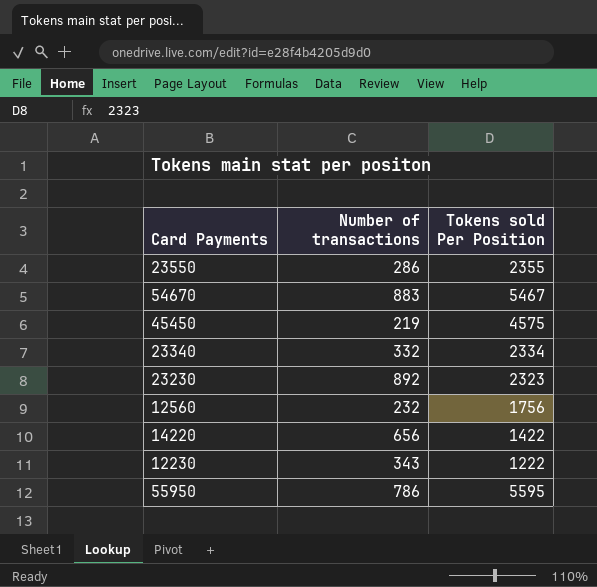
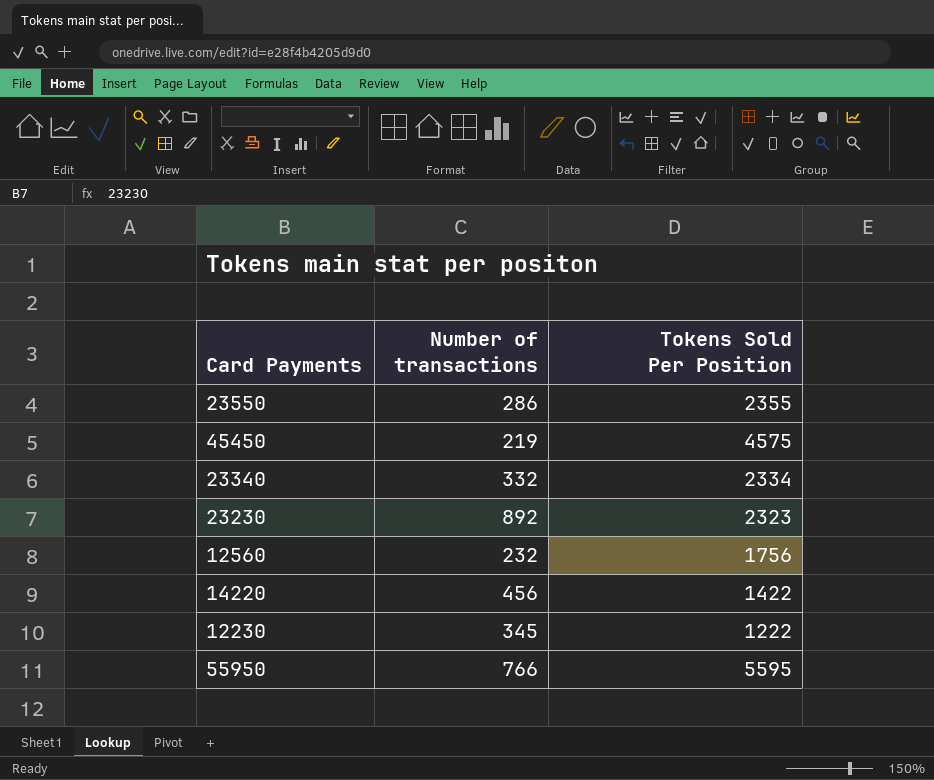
column name: Tokens sold Per Position -> Tokens Sold Per Position
row 54670: 883 | 5467 -> none
14220 | Number of transactions: 656 -> 456
12230 | Number of transactions: 343 -> 345
55950 | Number of transactions: 786 -> 766

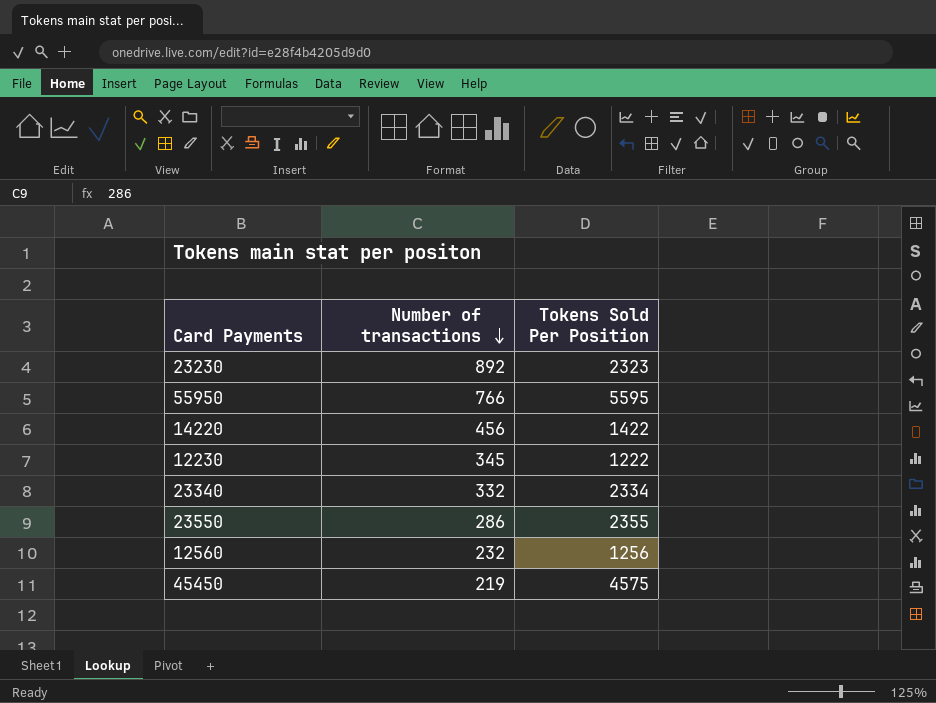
row order: none -> Number of transactions descending
12560 | Tokens Sold Per Position: 1756 -> 1256

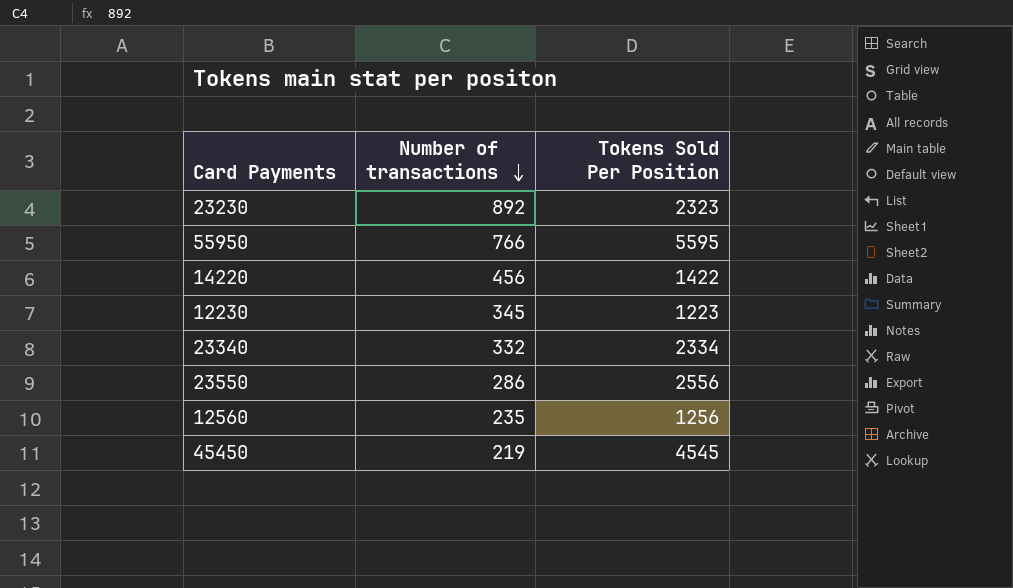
12230 | Tokens Sold Per Position: 1222 -> 1223
23550 | Tokens Sold Per Position: 2355 -> 2556
12560 | Number of transactions: 232 -> 235
45450 | Tokens Sold Per Position: 4575 -> 4545

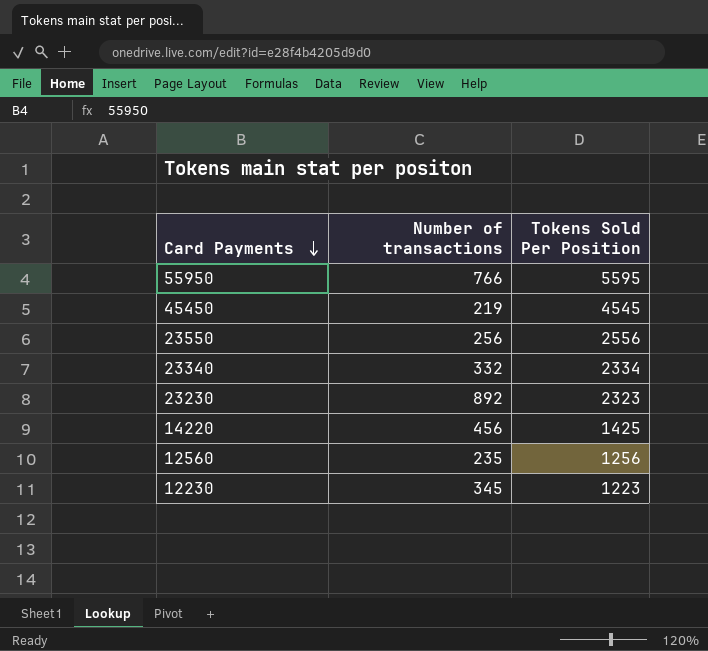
row order: Number of transactions descending -> Card Payments descending
23550 | Number of transactions: 286 -> 256
14220 | Tokens Sold Per Position: 1422 -> 1425

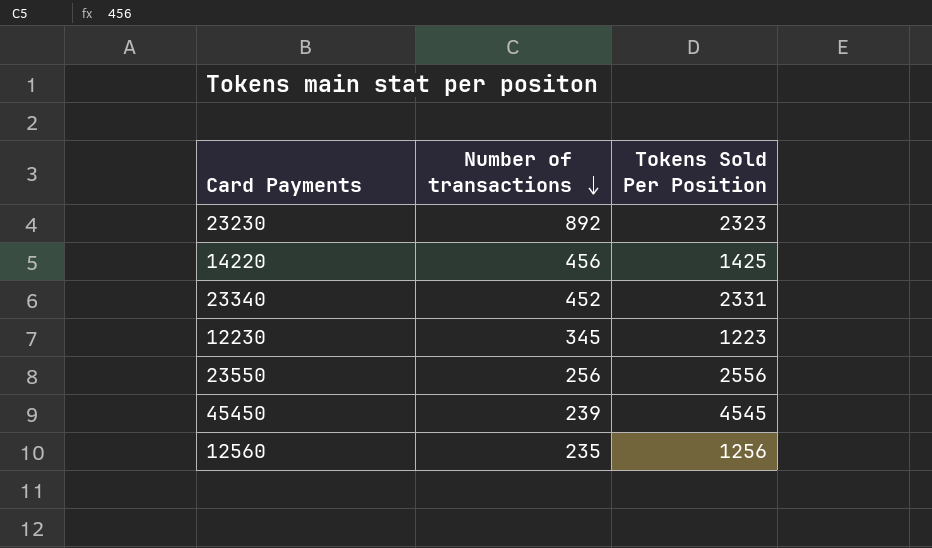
row order: Card Payments descending -> Number of transactions descending
row 55950: 766 | 5595 -> none
23340 | Number of transactions: 332 -> 452
23340 | Tokens Sold Per Position: 2334 -> 2331
45450 | Number of transactions: 219 -> 239

